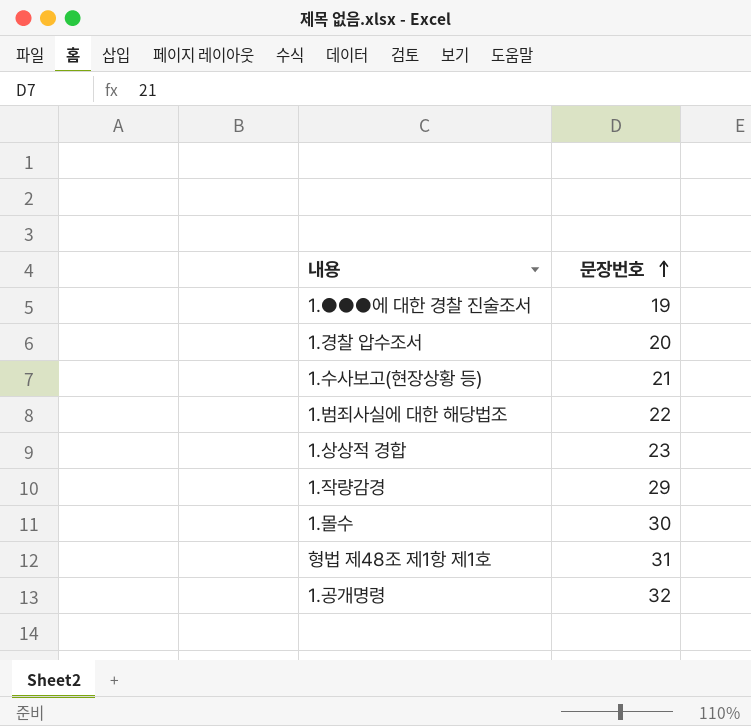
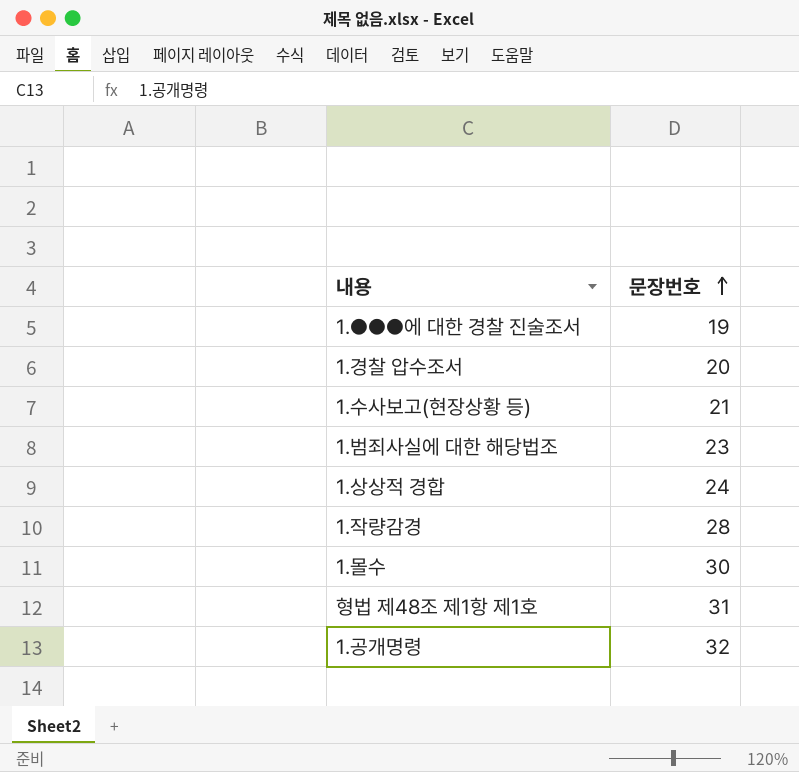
1.범죄사실에 대한 해당법조 | 문장번호: 22 -> 23
1.상상적 경합 | 문장번호: 23 -> 24
1.작량감경 | 문장번호: 29 -> 28

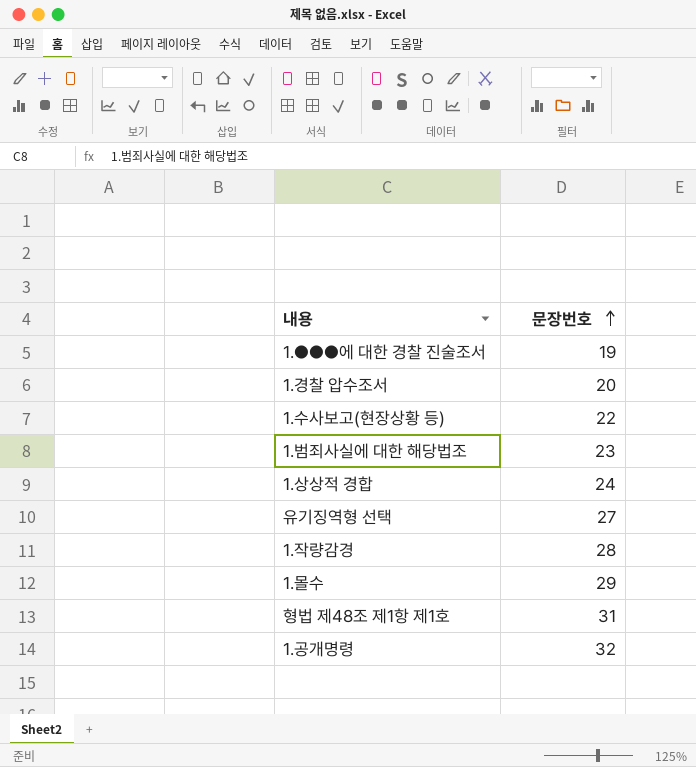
1.수사보고(현장상황 등) | 문장번호: 21 -> 22
row 유기징역형 선택: none -> 27
1.몰수 | 문장번호: 30 -> 29

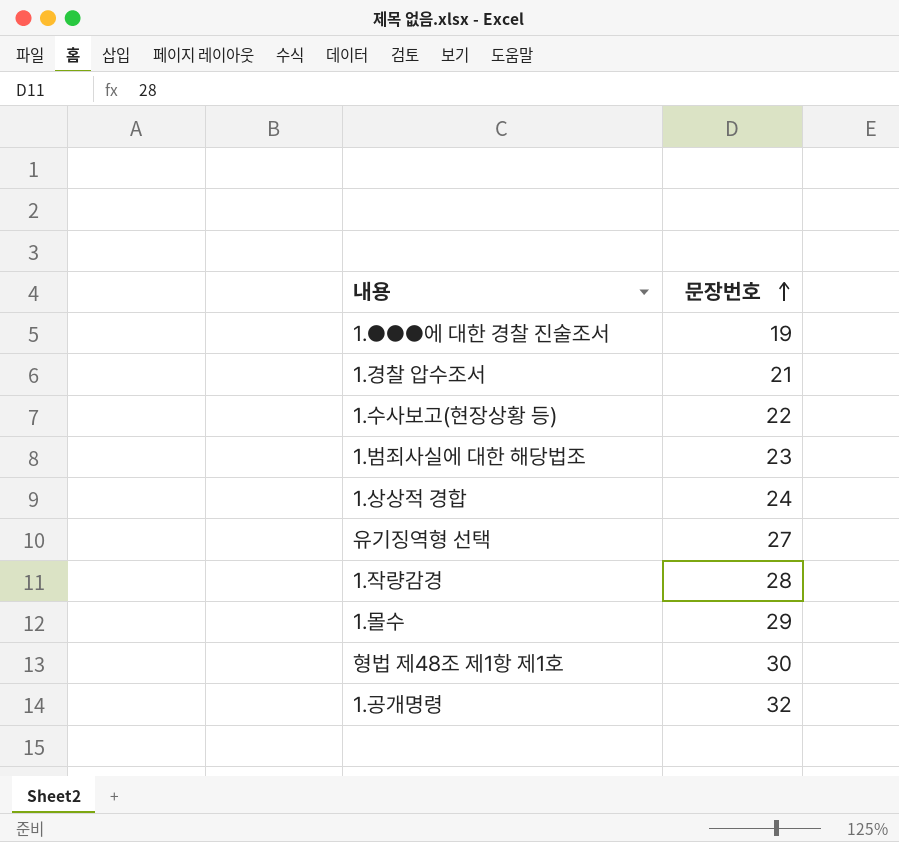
1.경찰 압수조서 | 문장번호: 20 -> 21
형법 제48조 제1항 제1호 | 문장번호: 31 -> 30

